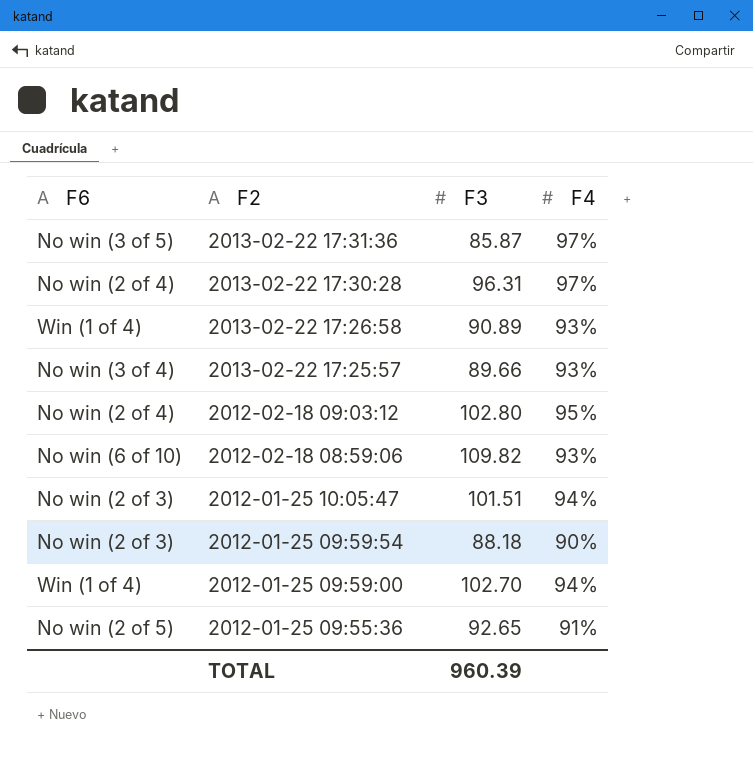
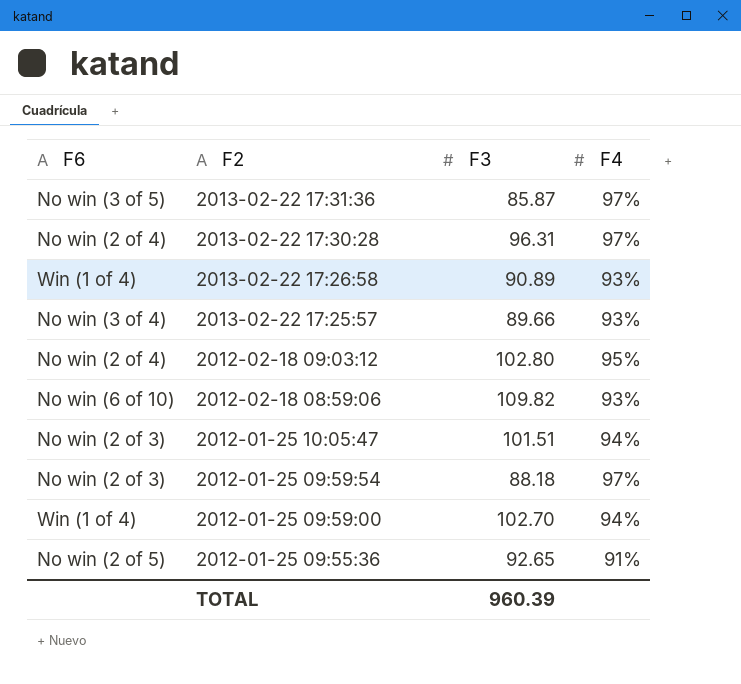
2012-01-25 09:59:54 | F4: 90% -> 97%

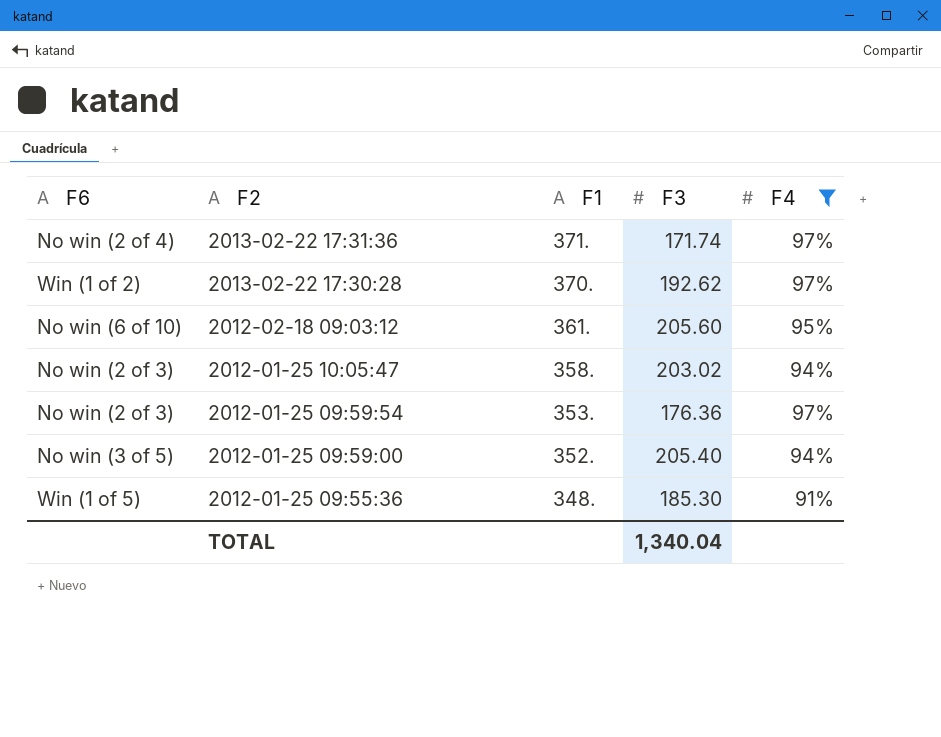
filter: none -> F4 != 93%
column F1 | position: none -> 3
2013-02-22 17:31:36 | F6: No win (3 of 5) -> No win (2 of 4)
2013-02-22 17:31:36 | F3: 85.87 -> 171.74
2013-02-22 17:30:28 | F6: No win (2 of 4) -> Win (1 of 2)
2013-02-22 17:30:28 | F3: 96.31 -> 192.62
2012-02-18 09:03:12 | F6: No win (2 of 4) -> No win (6 of 10)
2012-02-18 09:03:12 | F3: 102.80 -> 205.60
2012-01-25 10:05:47 | F3: 101.51 -> 203.02
2012-01-25 09:59:54 | F3: 88.18 -> 176.36
2012-01-25 09:59:00 | F6: Win (1 of 4) -> No win (3 of 5)
2012-01-25 09:59:00 | F3: 102.70 -> 205.40
2012-01-25 09:55:36 | F6: No win (2 of 5) -> Win (1 of 5)
2012-01-25 09:55:36 | F3: 92.65 -> 185.30
TOTAL | F3: 960.39 -> 1,340.04

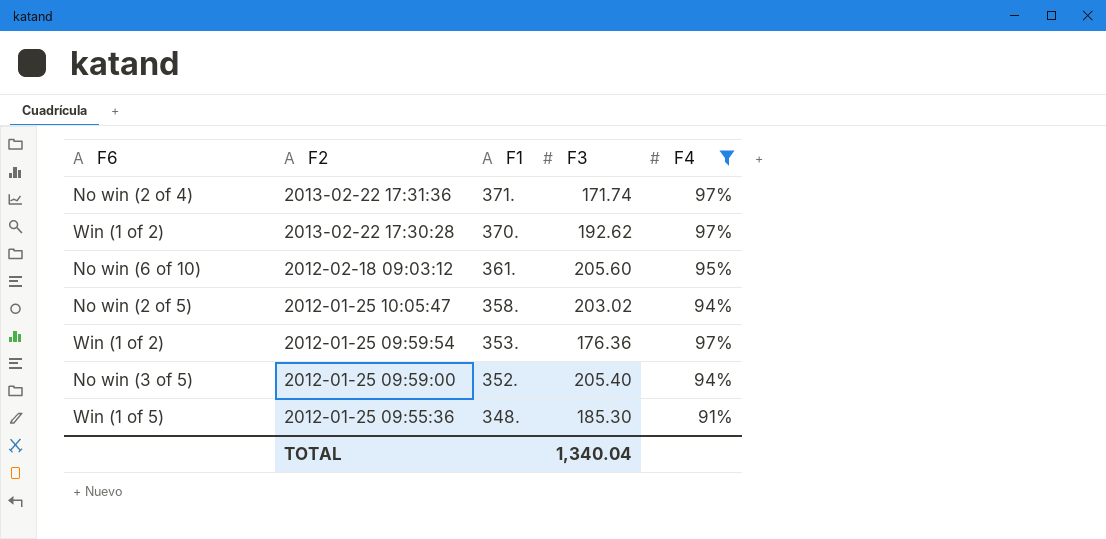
2012-01-25 10:05:47 | F6: No win (2 of 3) -> No win (2 of 5)
2012-01-25 09:59:54 | F6: No win (2 of 3) -> Win (1 of 2)

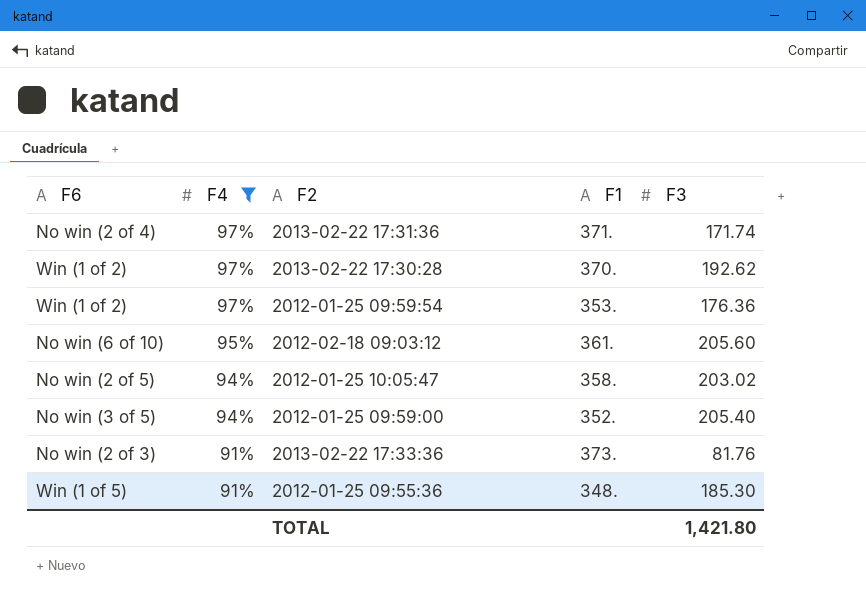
row order: F2 descending -> F4 descending
column F4 | position: 5 -> 2
row 2013-02-22 17:33:36: none -> No win (2 of 3) | 91% | 373. | 81.76
TOTAL | F3: 1,340.04 -> 1,421.80

